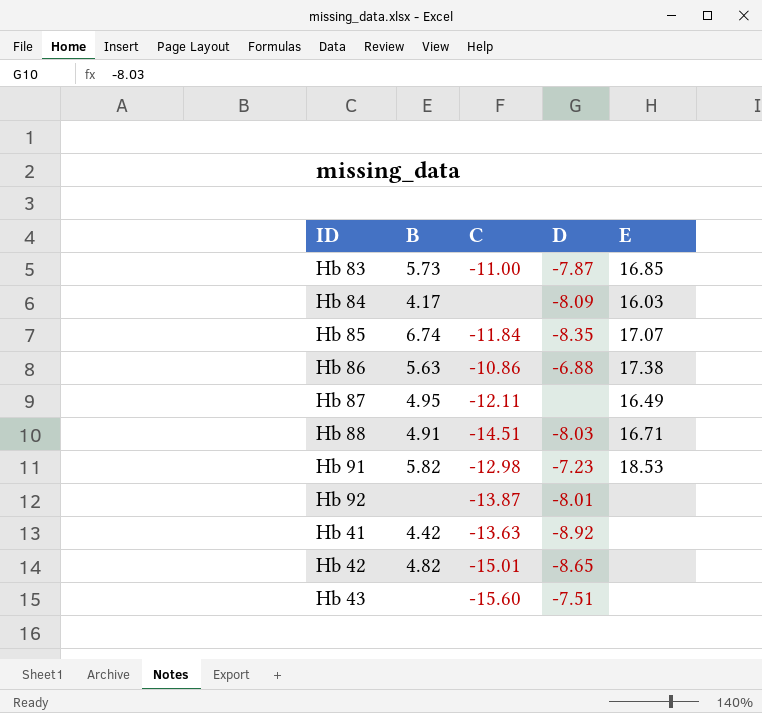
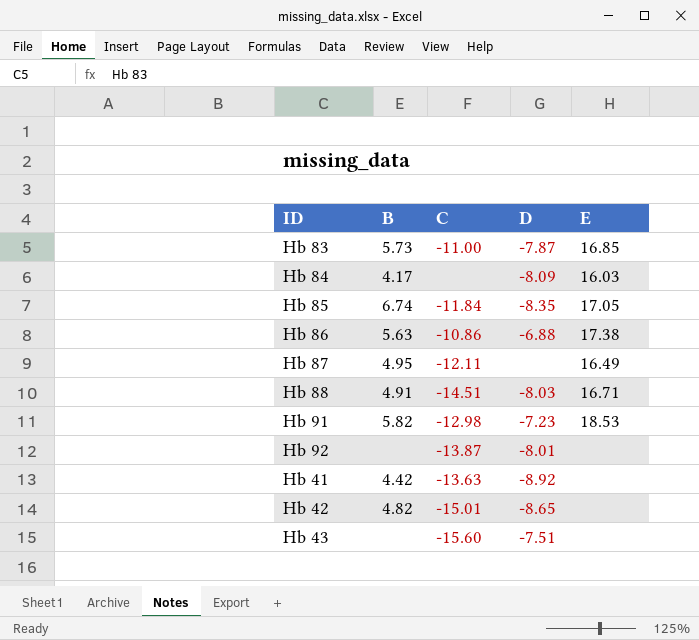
Hb 85 | E: 17.07 -> 17.05

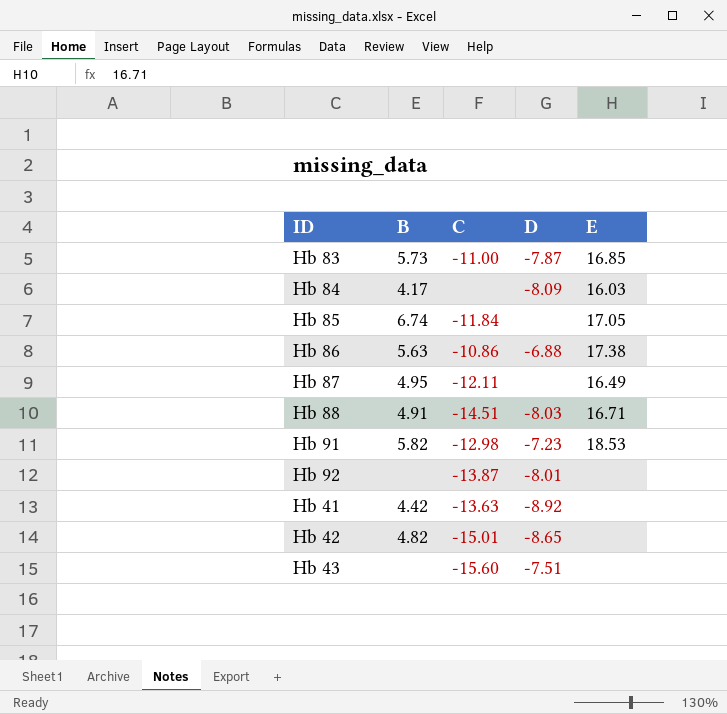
Hb 85 | D: -8.35 -> none

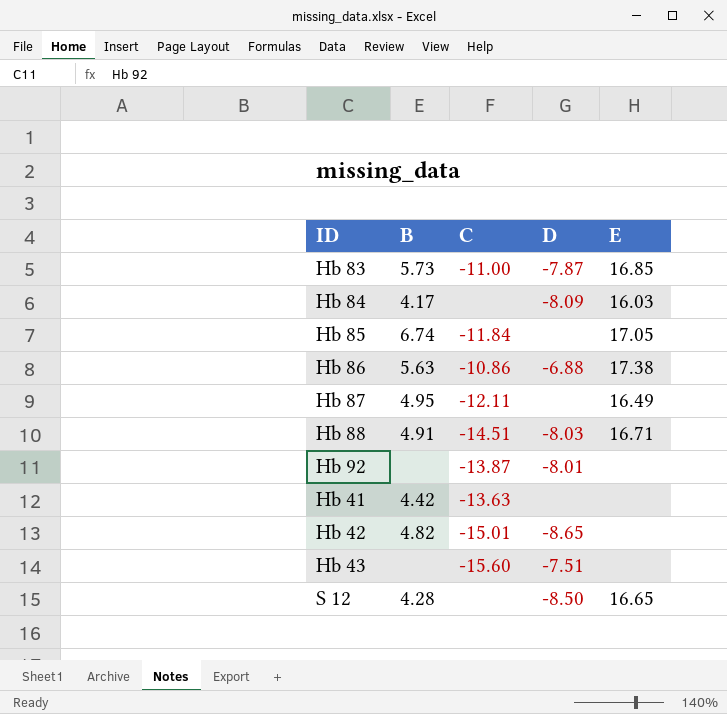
row Hb 91: 5.82 | -12.98 | -7.23 | 18.53 -> none
Hb 41 | D: -8.92 -> none
row S 12: none -> 4.28 | none | -8.50 | 16.65

